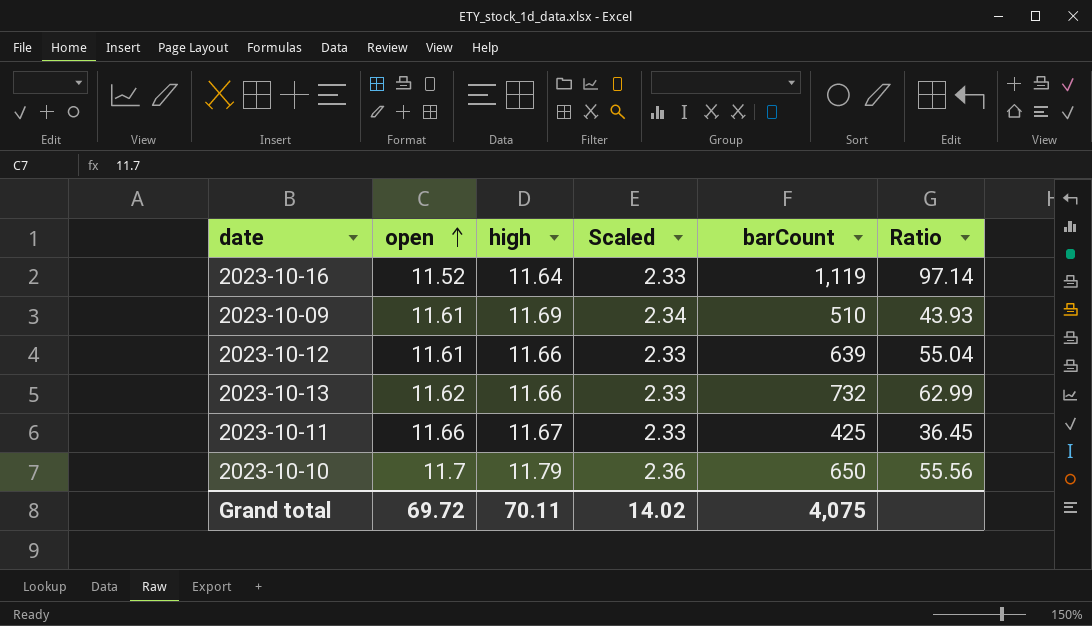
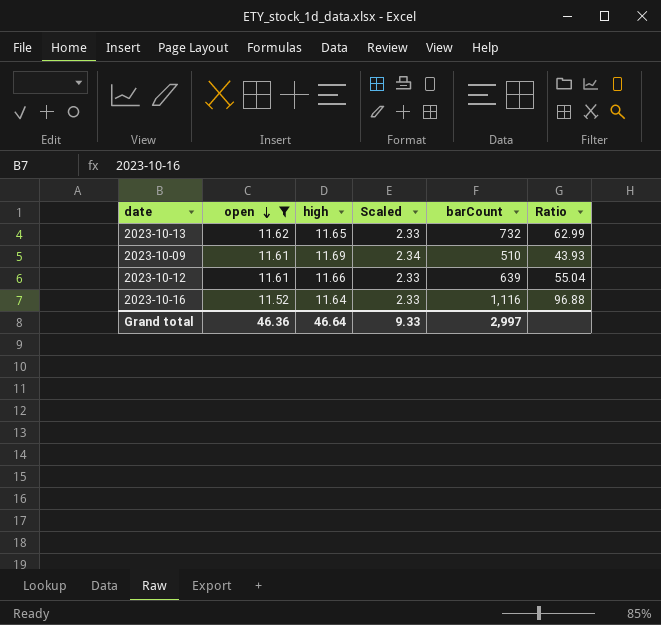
filter: none -> open <= 11.62
row order: open ascending -> open descending
2023-10-13 | high: 11.66 -> 11.65
2023-10-16 | barCount: 1,119 -> 1,116
2023-10-16 | Ratio: 97.14 -> 96.88
Grand total | open: 69.72 -> 46.36
Grand total | high: 70.11 -> 46.64
Grand total | Scaled: 14.02 -> 9.33
Grand total | barCount: 4,075 -> 2,997

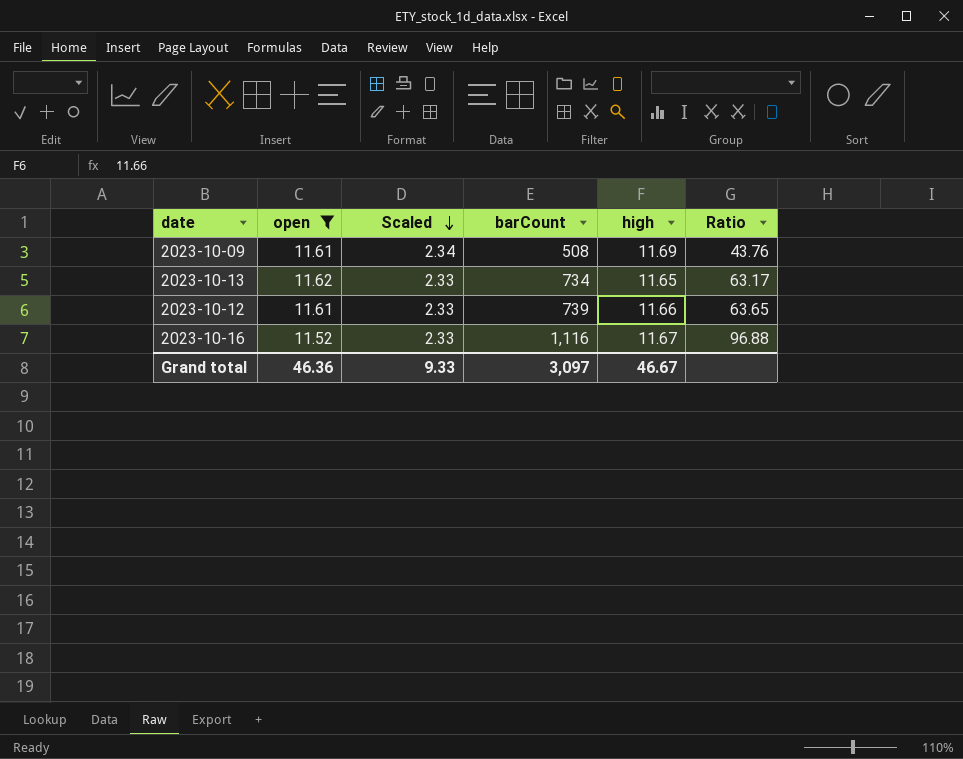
row order: open descending -> Scaled descending
column high | position: 3 -> 5
2023-10-09 | barCount: 510 -> 508
2023-10-09 | Ratio: 43.93 -> 43.76
2023-10-13 | barCount: 732 -> 734
2023-10-13 | Ratio: 62.99 -> 63.17
2023-10-12 | barCount: 639 -> 739
2023-10-12 | Ratio: 55.04 -> 63.65
2023-10-16 | high: 11.64 -> 11.67
Grand total | barCount: 2,997 -> 3,097
Grand total | high: 46.64 -> 46.67

